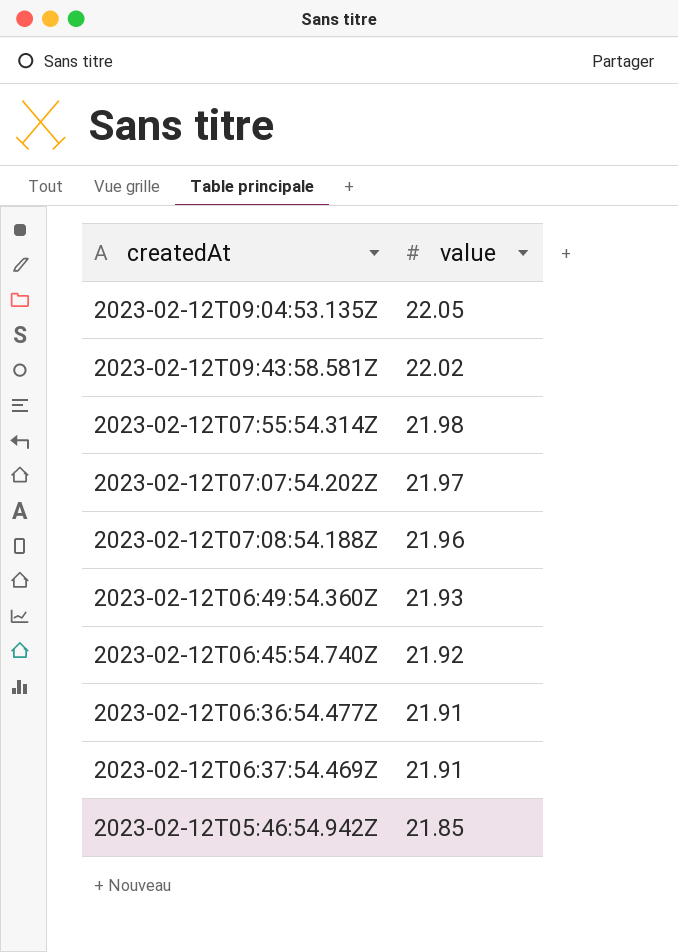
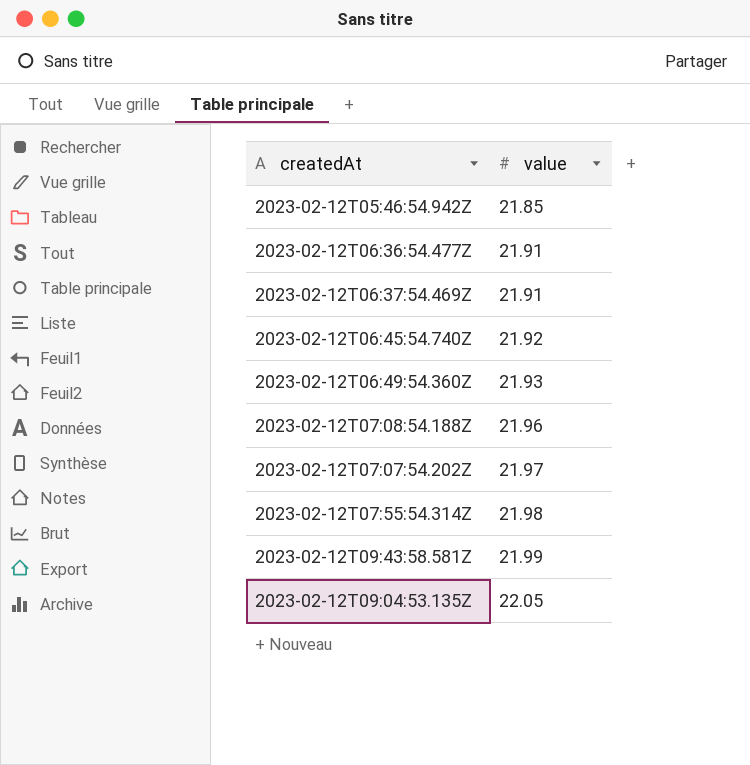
row order: value descending -> value ascending
2023-02-12T09:43:58.581Z | value: 22.02 -> 21.99

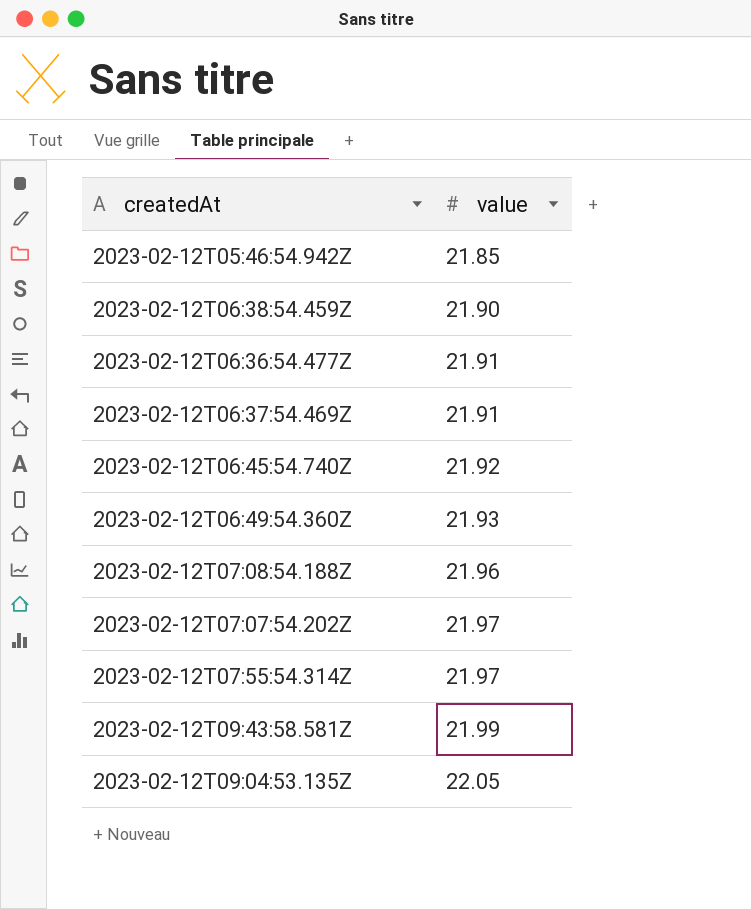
row 2023-02-12T06:38:54.459Z: none -> 21.90
2023-02-12T07:55:54.314Z | value: 21.98 -> 21.97

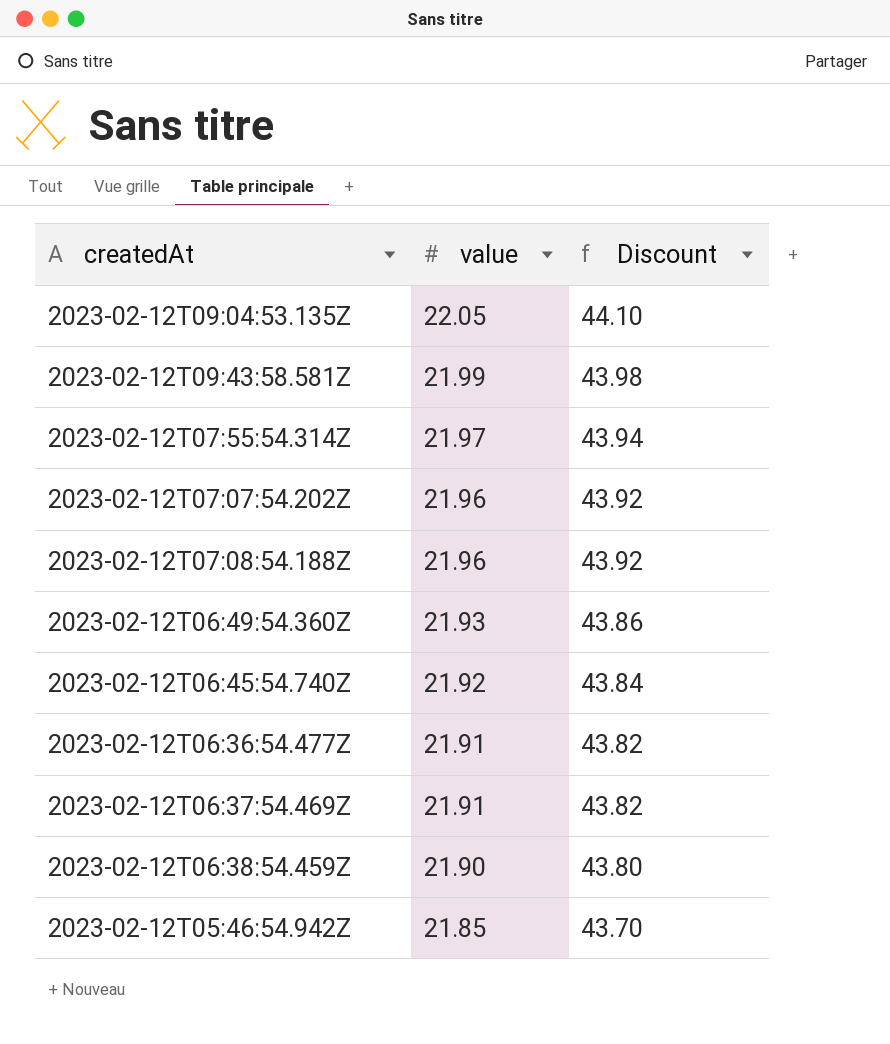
row order: value ascending -> value descending
column Discount | formula: none -> [value] * 2
2023-02-12T07:07:54.202Z | value: 21.97 -> 21.96

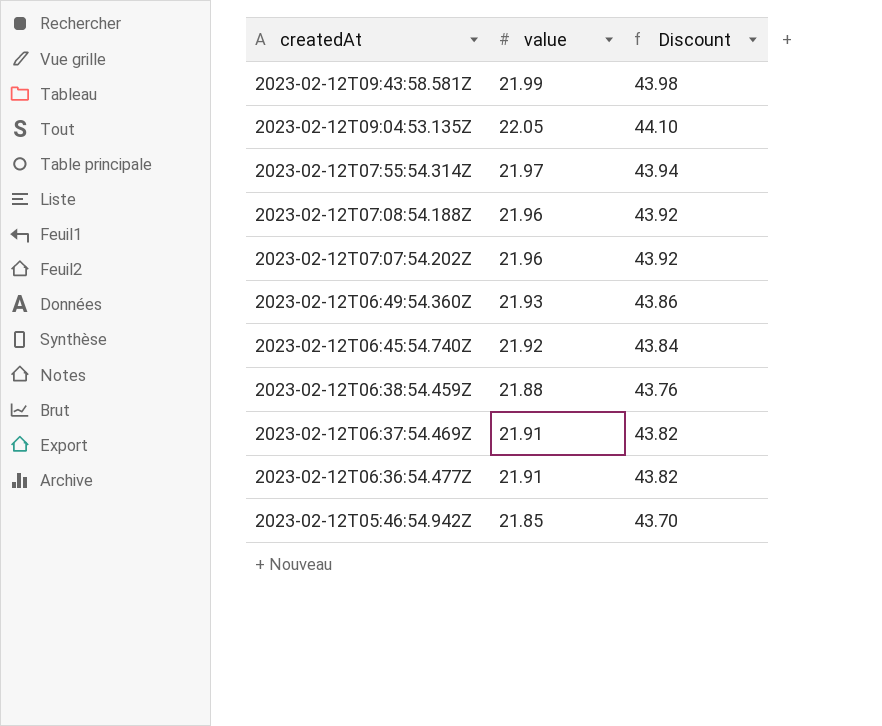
row order: value descending -> createdAt descending
2023-02-12T06:38:54.459Z | value: 21.90 -> 21.88
2023-02-12T06:38:54.459Z | Discount: 43.80 -> 43.76

